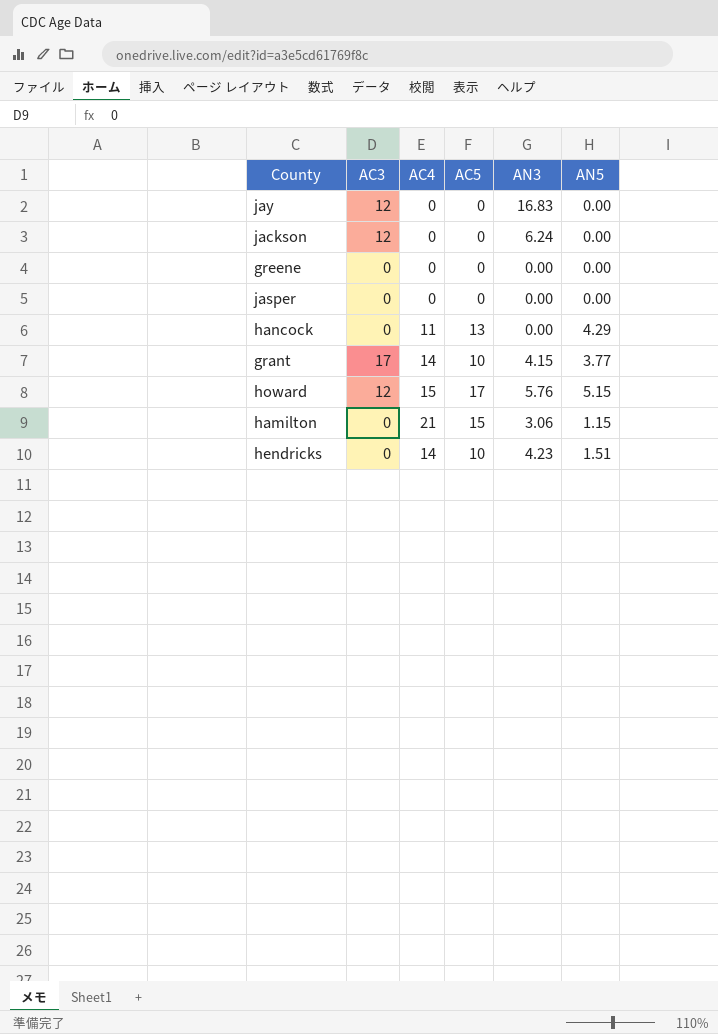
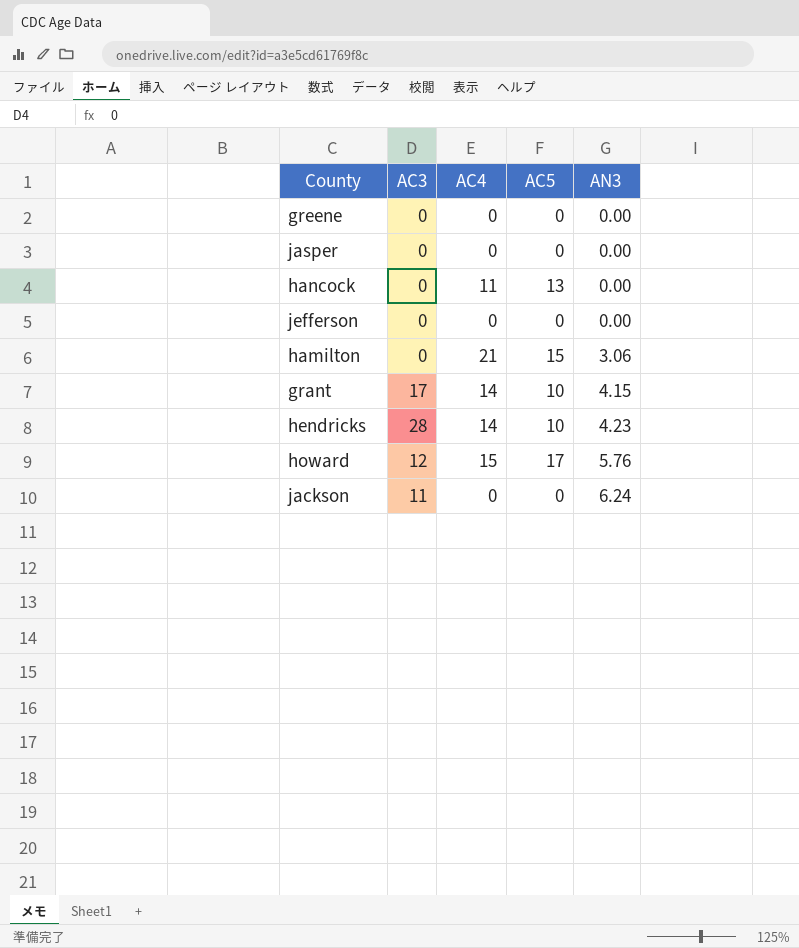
row order: none -> AN3 ascending
column AN5 | position: 6 -> none
row jay: 12 | 0 | 0 | 16.83 | 0.00 -> none
row jefferson: none -> 0 | 0 | 0 | 0.00
hendricks | AC3: 0 -> 28
jackson | AC3: 12 -> 11

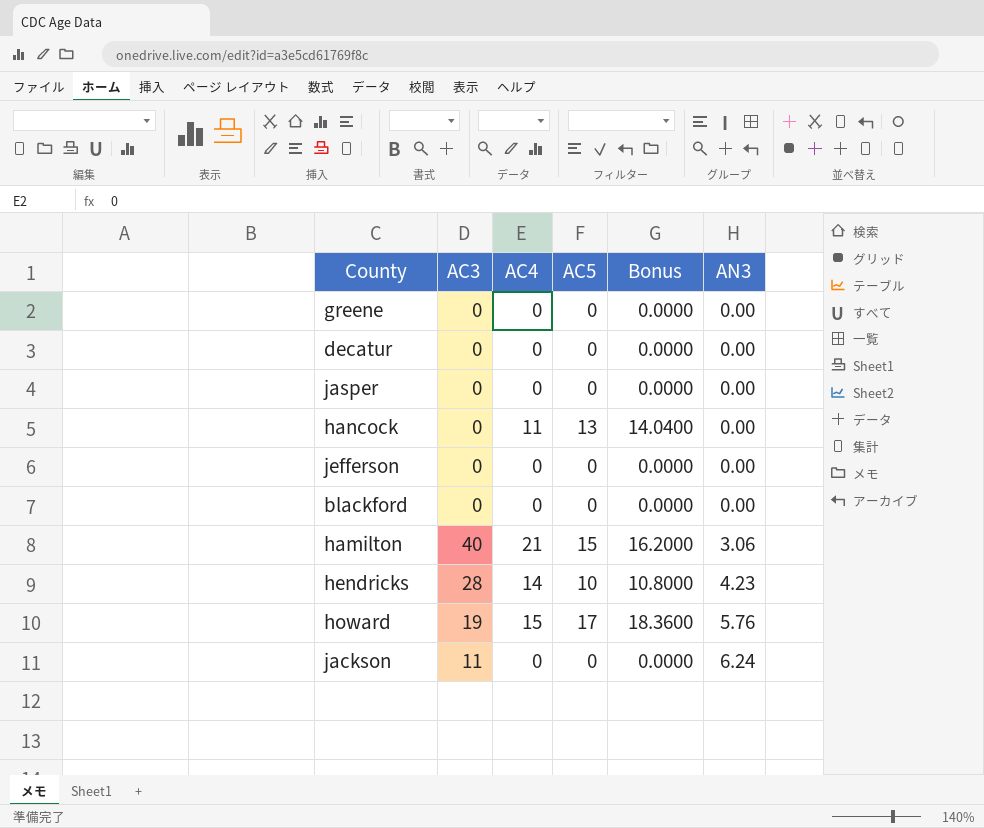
column Bonus | formula: none -> [AC5] * 1.08
row grant: 17 | 14 | 10 | 4.15 -> none
row decatur: none -> 0 | 0 | 0 | 0.0000 | 0.00
row blackford: none -> 0 | 0 | 0 | 0.0000 | 0.00
hamilton | AC3: 0 -> 40
howard | AC3: 12 -> 19

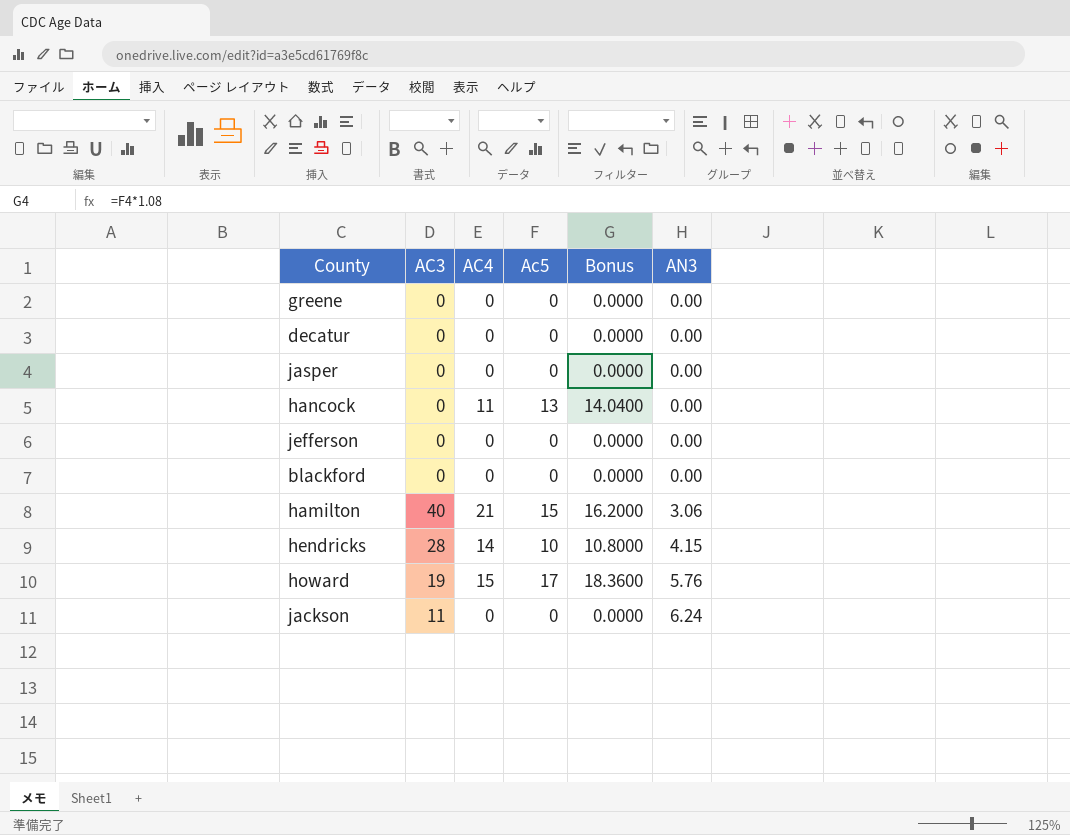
column name: AC5 -> Ac5
hendricks | AN3: 4.23 -> 4.15

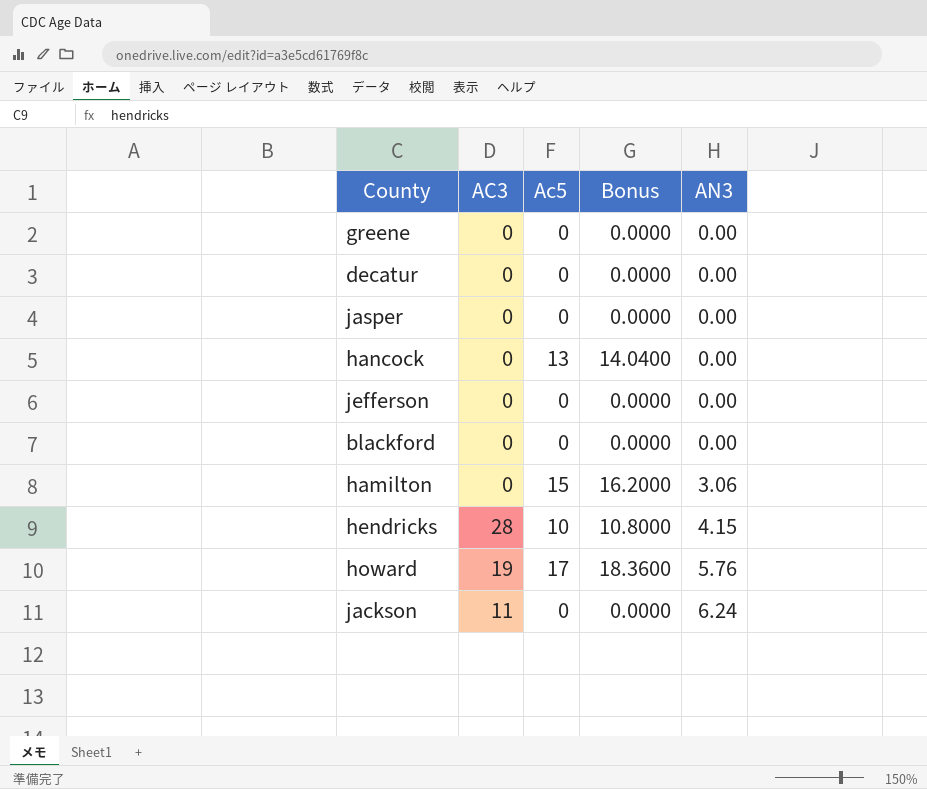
column AC4 | position: 3 -> none
hamilton | AC3: 40 -> 0

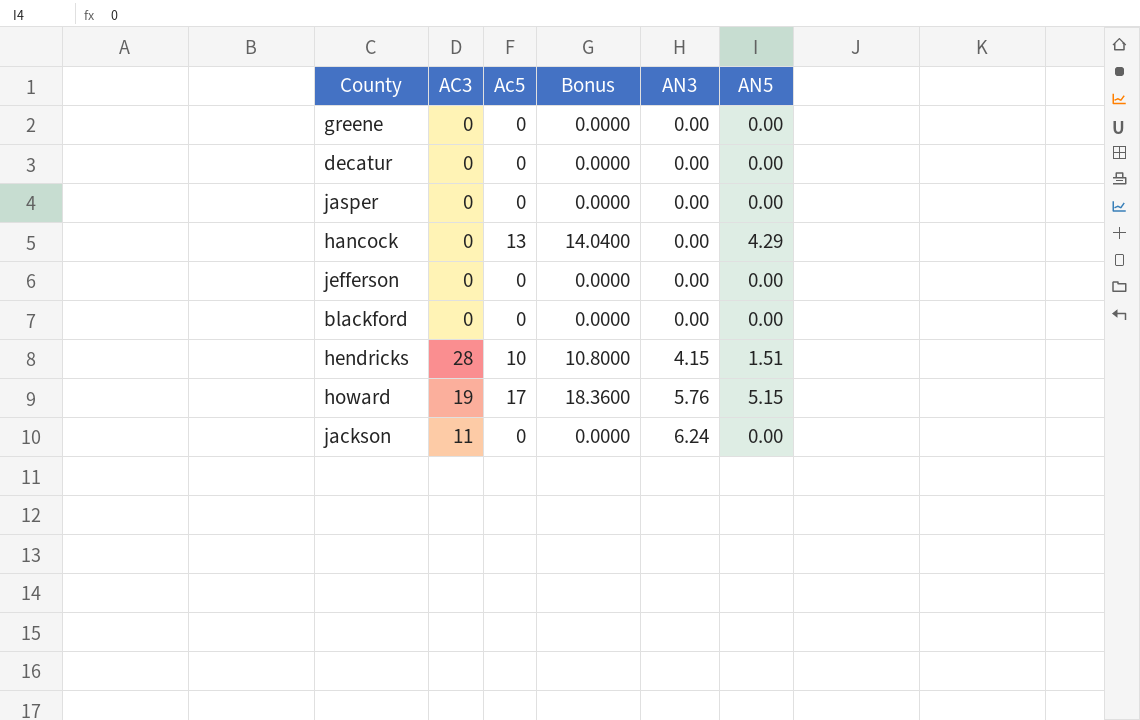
column AN5 | position: none -> 6
row hamilton: 0 | 15 | 16.2000 | 3.06 -> none

